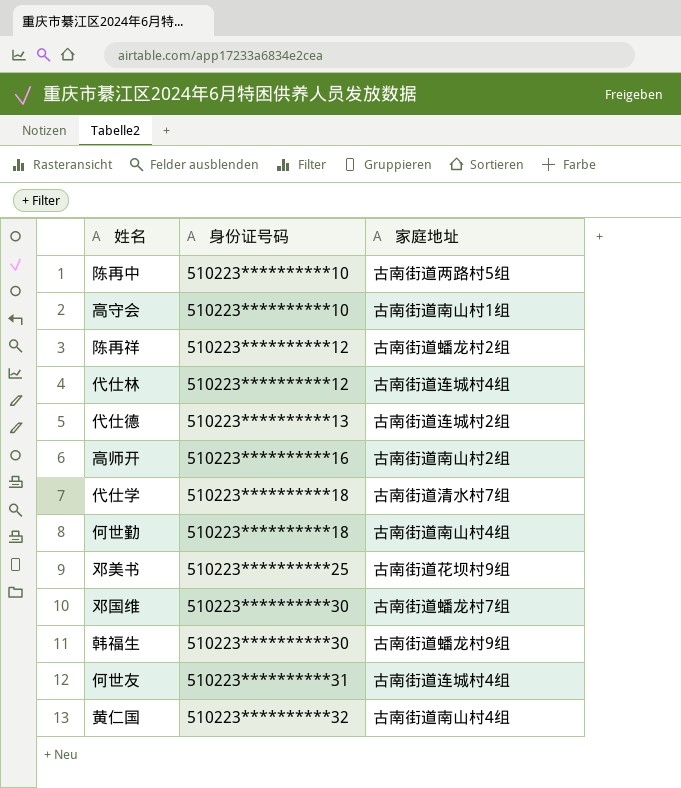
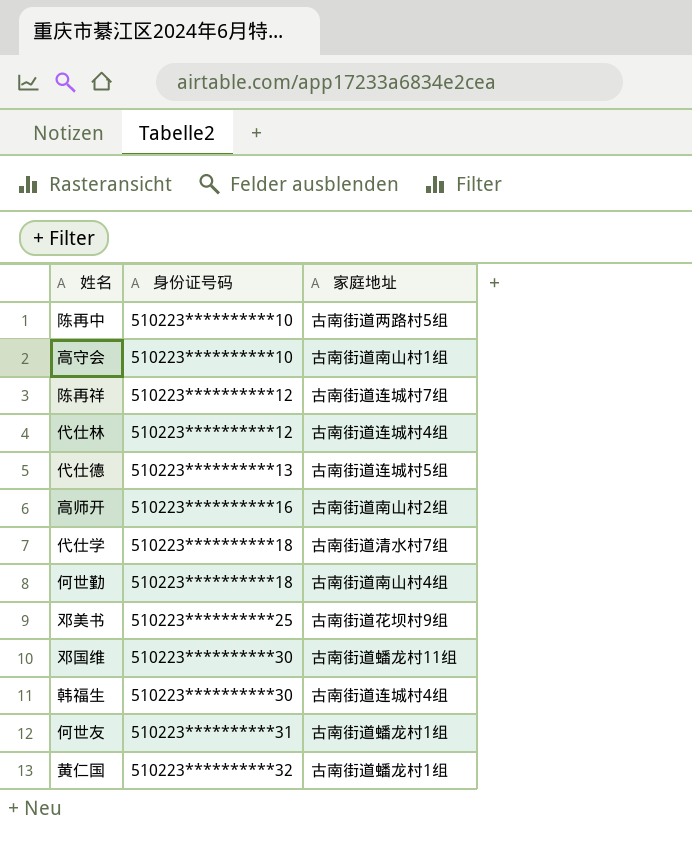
陈再祥 | 家庭地址: 古南街道蟠龙村2组 -> 古南街道连城村7组
代仕德 | 家庭地址: 古南街道连城村2组 -> 古南街道连城村5组
邓国维 | 家庭地址: 古南街道蟠龙村7组 -> 古南街道蟠龙村11组
韩福生 | 家庭地址: 古南街道蟠龙村9组 -> 古南街道连城村4组
何世友 | 家庭地址: 古南街道连城村4组 -> 古南街道蟠龙村1组
黄仁国 | 家庭地址: 古南街道南山村4组 -> 古南街道蟠龙村1组

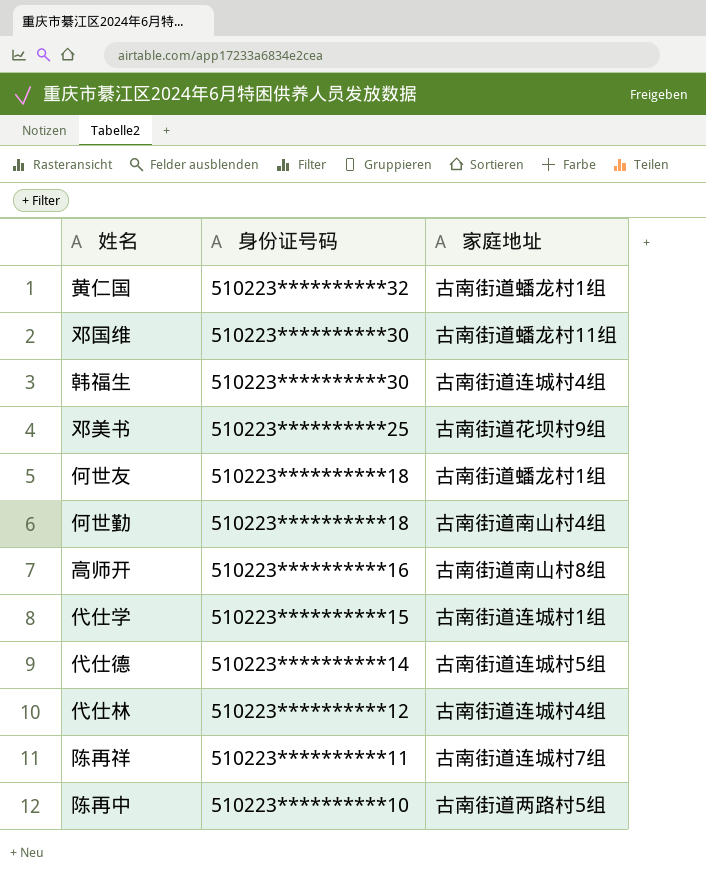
row order: 身份证号码 ascending -> 身份证号码 descending
row 高守会: 510223**********10 | 古南街道南山村1组 -> none
何世友 | 身份证号码: 510223**********31 -> 510223**********18
高师开 | 家庭地址: 古南街道南山村2组 -> 古南街道南山村8组
代仕学 | 身份证号码: 510223**********18 -> 510223**********15
代仕学 | 家庭地址: 古南街道清水村7组 -> 古南街道连城村1组
代仕德 | 身份证号码: 510223**********13 -> 510223**********14
陈再祥 | 身份证号码: 510223**********12 -> 510223**********11

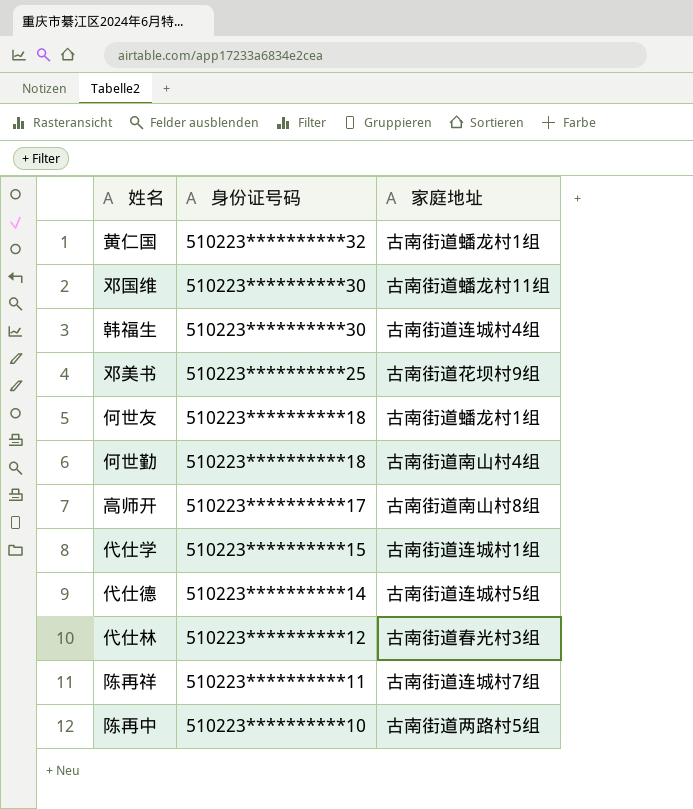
高师开 | 身份证号码: 510223**********16 -> 510223**********17
代仕林 | 家庭地址: 古南街道连城村4组 -> 古南街道春光村3组

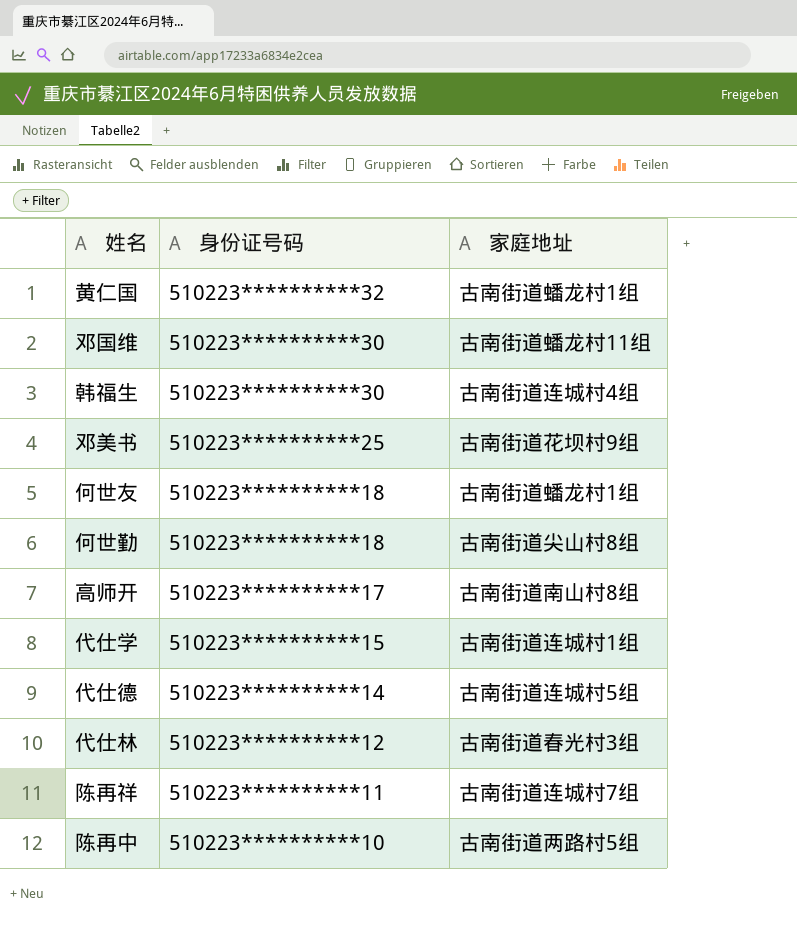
何世勤 | 家庭地址: 古南街道南山村4组 -> 古南街道尖山村8组

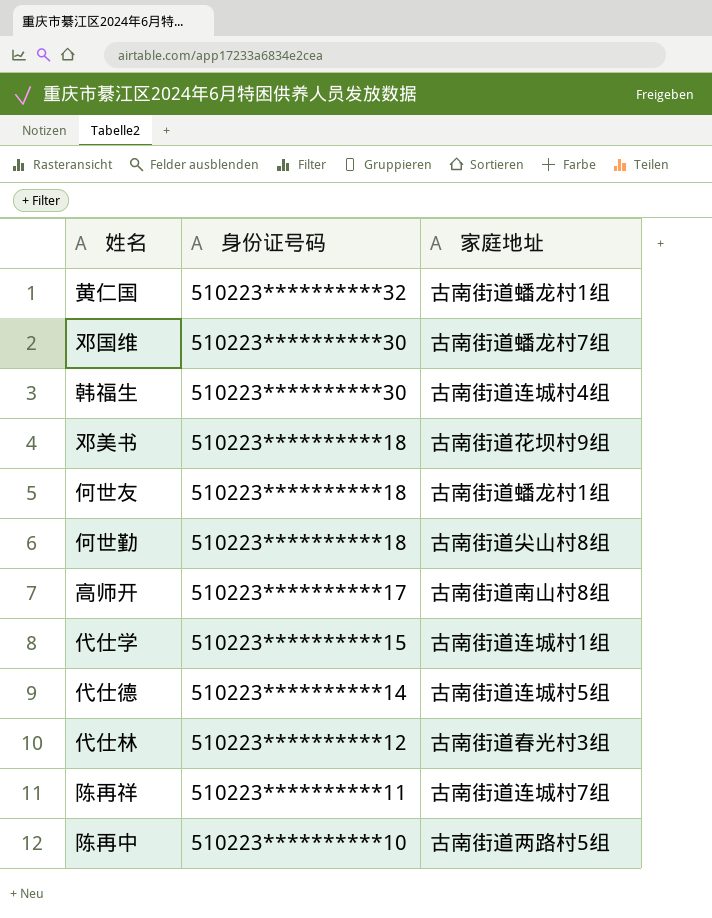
邓国维 | 家庭地址: 古南街道蟠龙村11组 -> 古南街道蟠龙村7组
邓美书 | 身份证号码: 510223**********25 -> 510223**********18

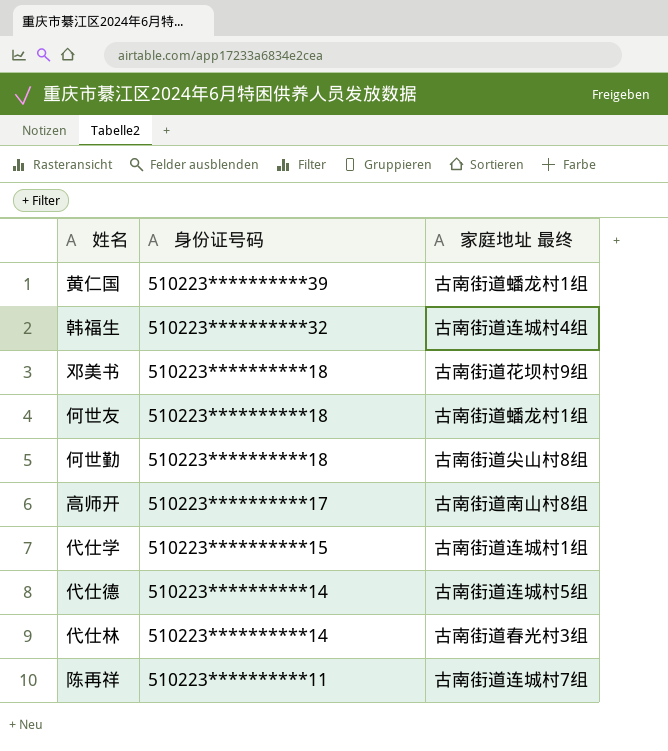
column name: 家庭地址 -> 家庭地址 最终
row 邓国维: 510223**********30 | 古南街道蟠龙村7组 -> none
row 陈再中: 510223**********10 | 古南街道两路村5组 -> none
黄仁国 | 身份证号码: 510223**********32 -> 510223**********39
韩福生 | 身份证号码: 510223**********30 -> 510223**********32
代仕林 | 身份证号码: 510223**********12 -> 510223**********14

